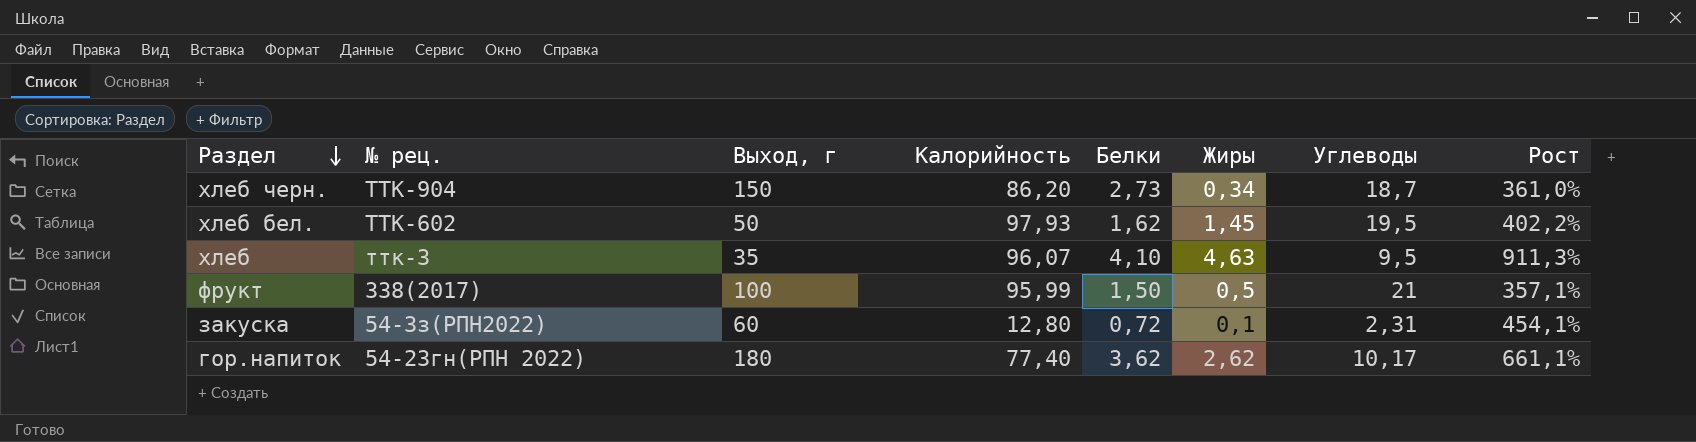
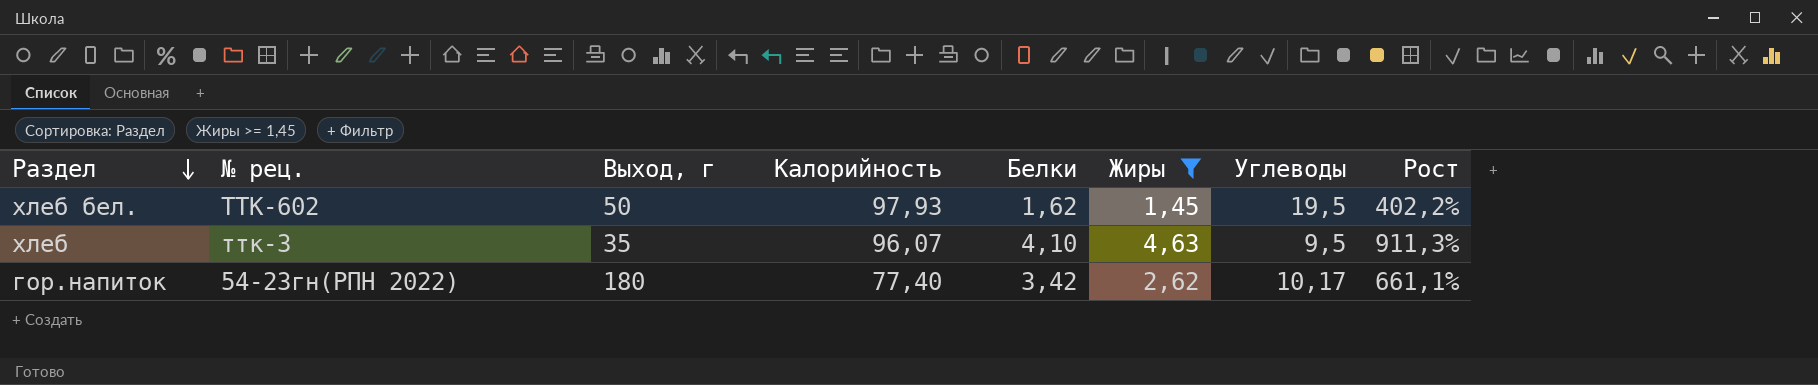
filter: none -> Жиры >= 1,45
гор.напиток | Белки: 3,62 -> 3,42

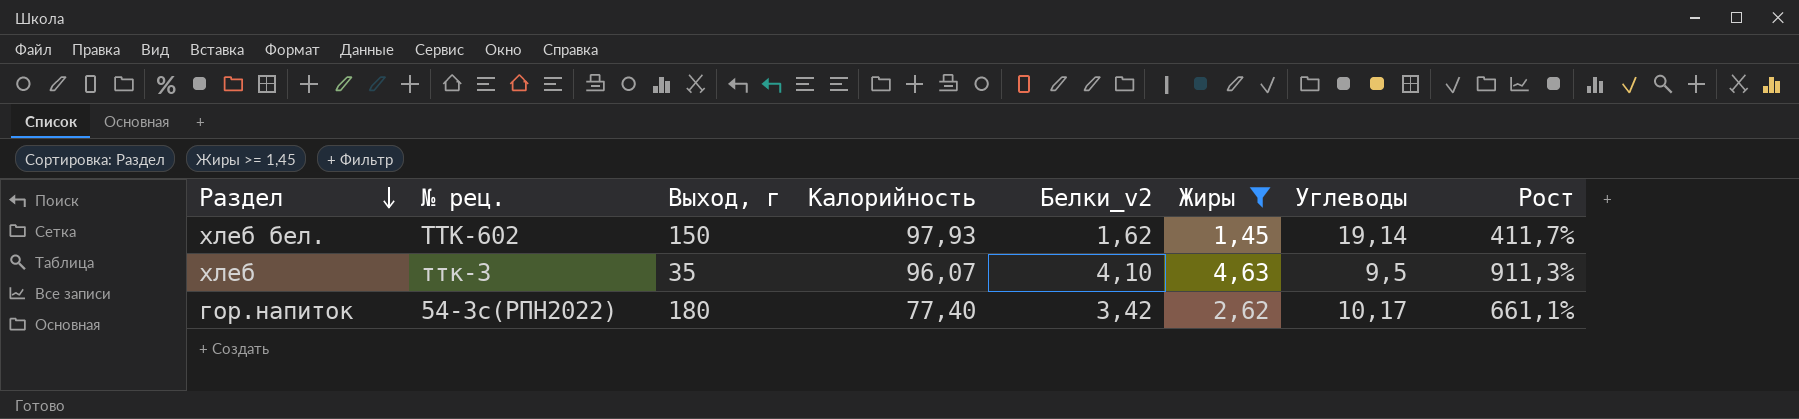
column name: Белки -> Белки_v2
хлеб бел. | Выход, г: 50 -> 150
хлеб бел. | Углеводы: 19,5 -> 19,14
хлеб бел. | Рост: 402,2% -> 411,7%
гор.напиток | № рец.: 54-23гн(РПН 2022) -> 54-3с(РПН2022)

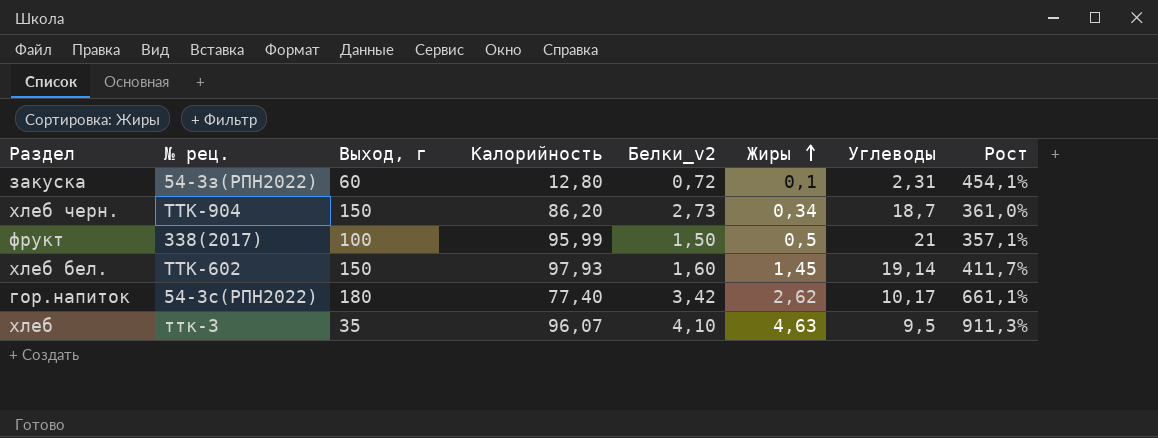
filter: Жиры >= 1,45 -> none
row order: Раздел descending -> Жиры ascending
хлеб бел. | Белки_v2: 1,62 -> 1,60

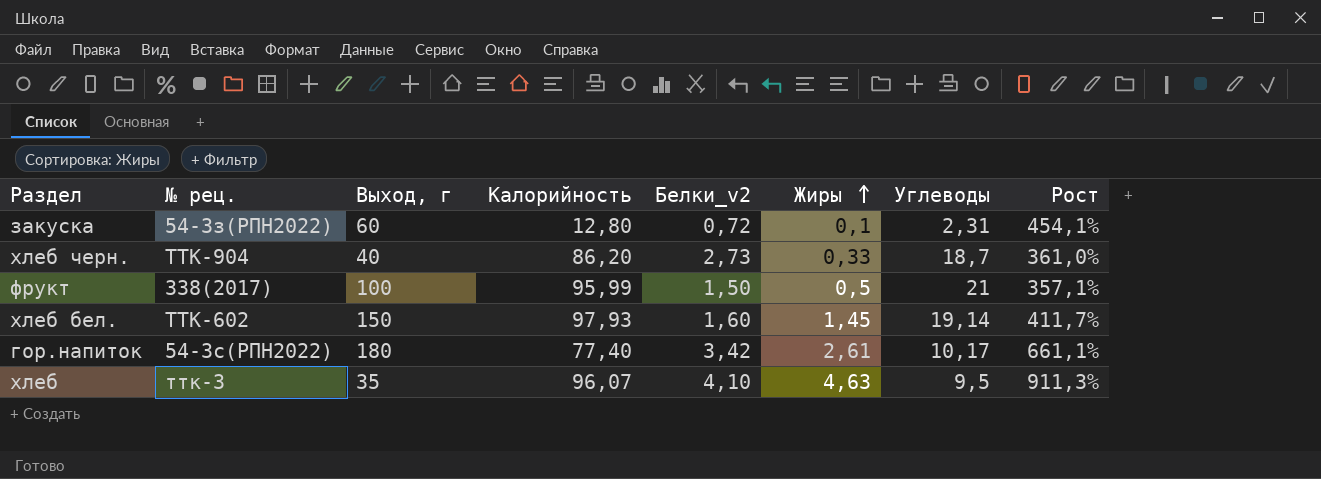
хлеб черн. | Выход, г: 150 -> 40
хлеб черн. | Жиры: 0,34 -> 0,33
гор.напиток | Жиры: 2,62 -> 2,61

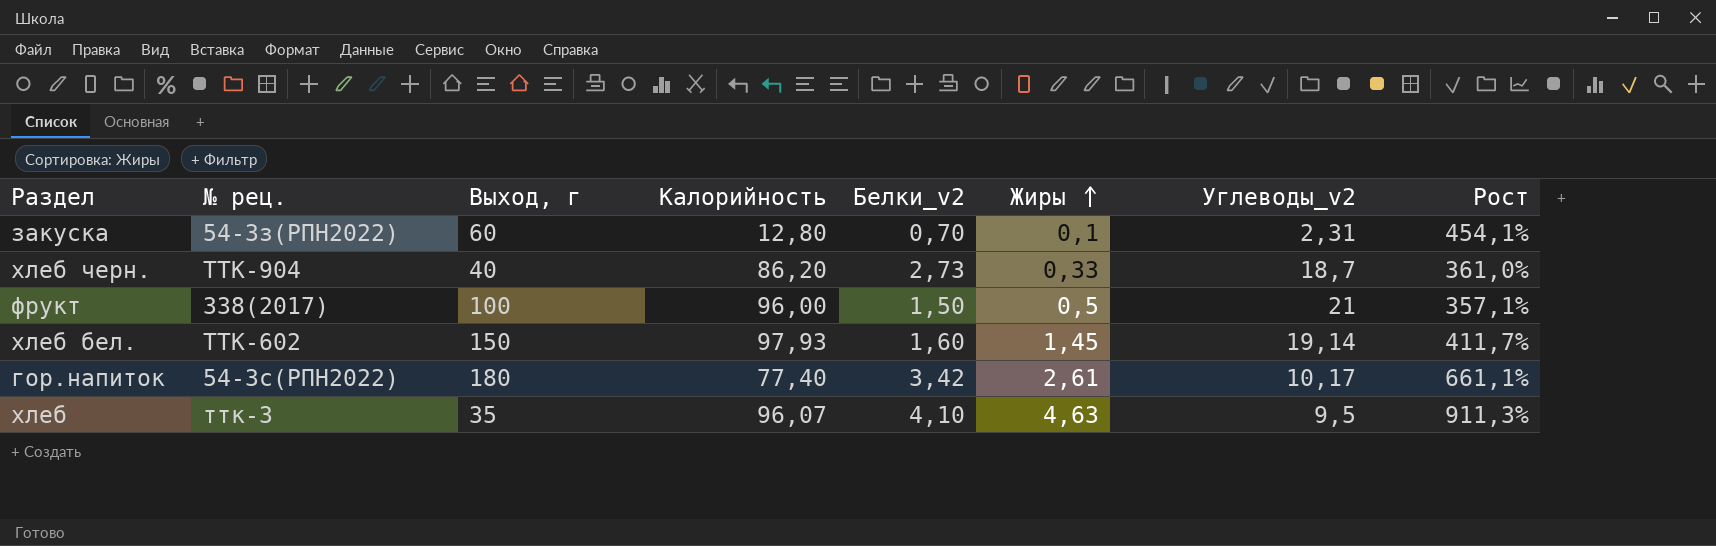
column name: Углеводы -> Углеводы_v2
закуска | Белки_v2: 0,72 -> 0,70
фрукт | Калорийность: 95,99 -> 96,00

